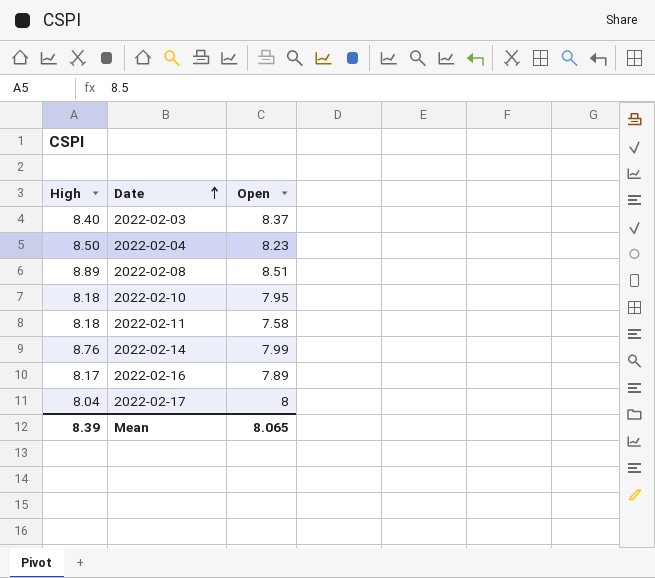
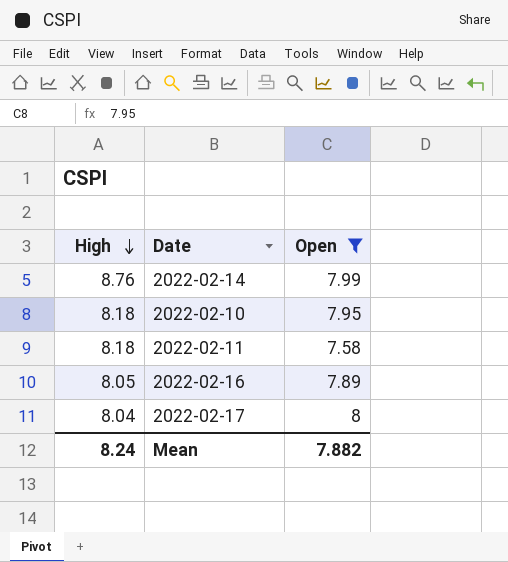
filter: none -> Open <= 8
row order: Date ascending -> High descending
2022-02-16 | High: 8.17 -> 8.05
Mean | High: 8.39 -> 8.24
Mean | Open: 8.065 -> 7.882

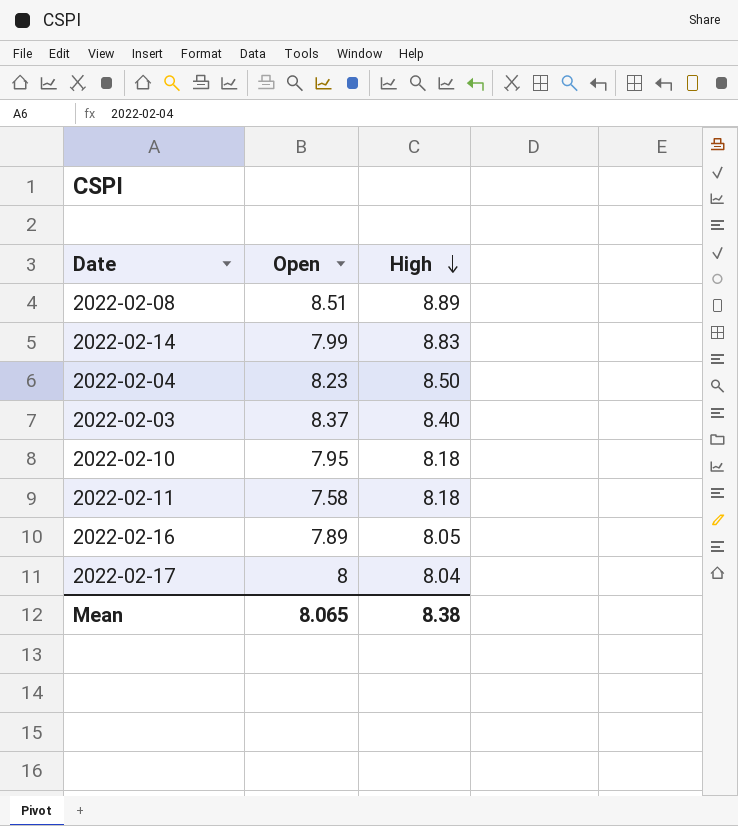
filter: Open <= 8 -> none
column High | position: 1 -> 3
2022-02-14 | High: 8.76 -> 8.83
Mean | Open: 7.882 -> 8.065
Mean | High: 8.24 -> 8.38

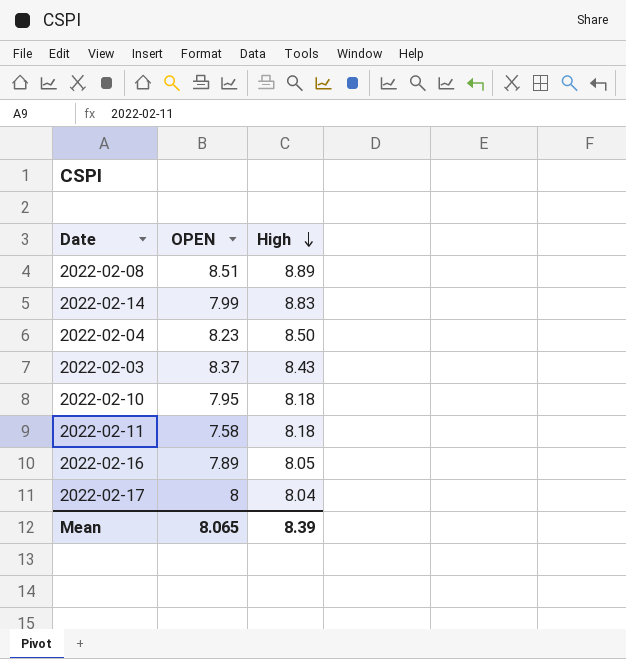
column name: Open -> OPEN
2022-02-03 | High: 8.40 -> 8.43
Mean | High: 8.38 -> 8.39

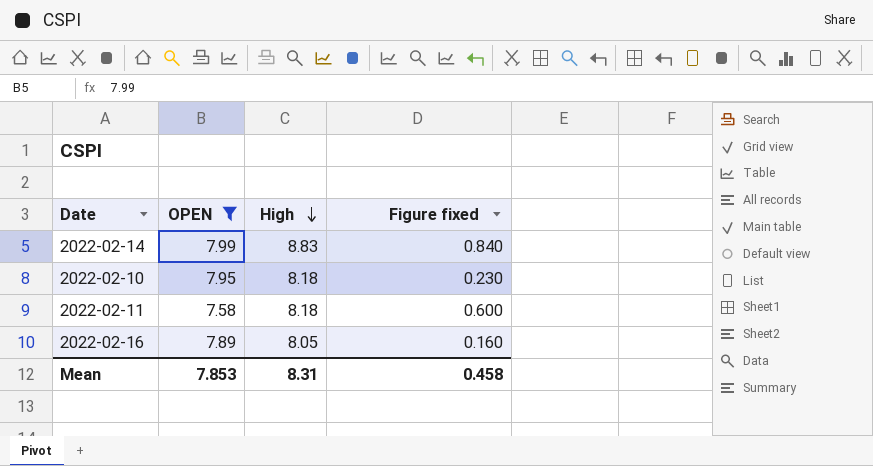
filter: none -> OPEN <= 7.99
column Figure fixed | formula: none -> [High] - [OPEN]
Mean | OPEN: 8.065 -> 7.853
Mean | High: 8.39 -> 8.31

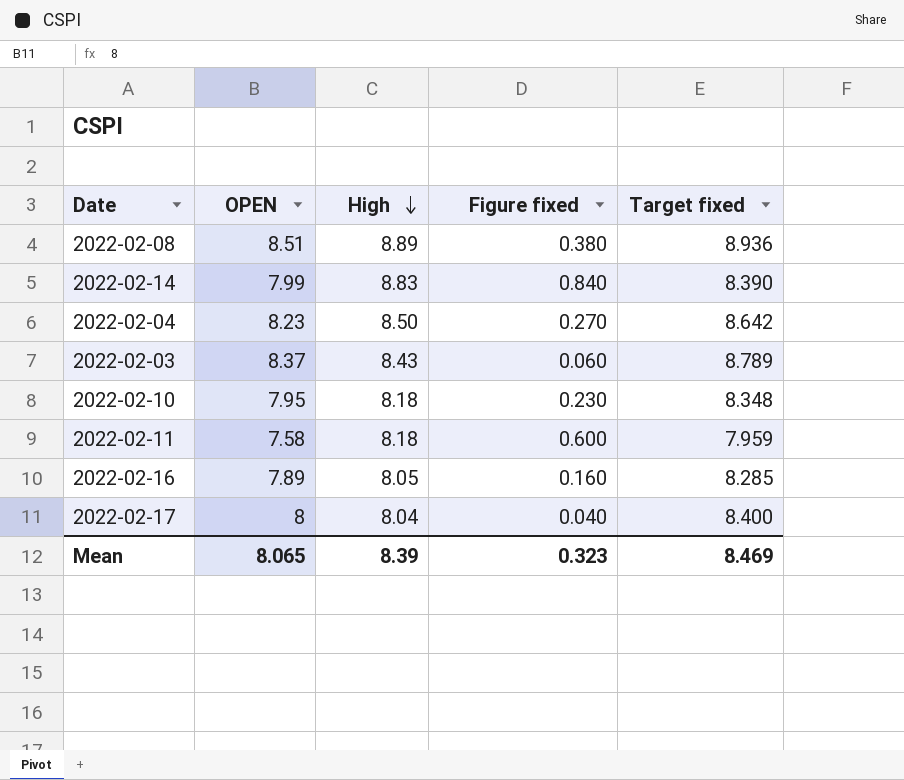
filter: OPEN <= 7.99 -> none
column Target fixed | formula: none -> [OPEN] * 1.05
Mean | OPEN: 7.853 -> 8.065
Mean | High: 8.31 -> 8.39
Mean | Figure fixed: 0.458 -> 0.323

